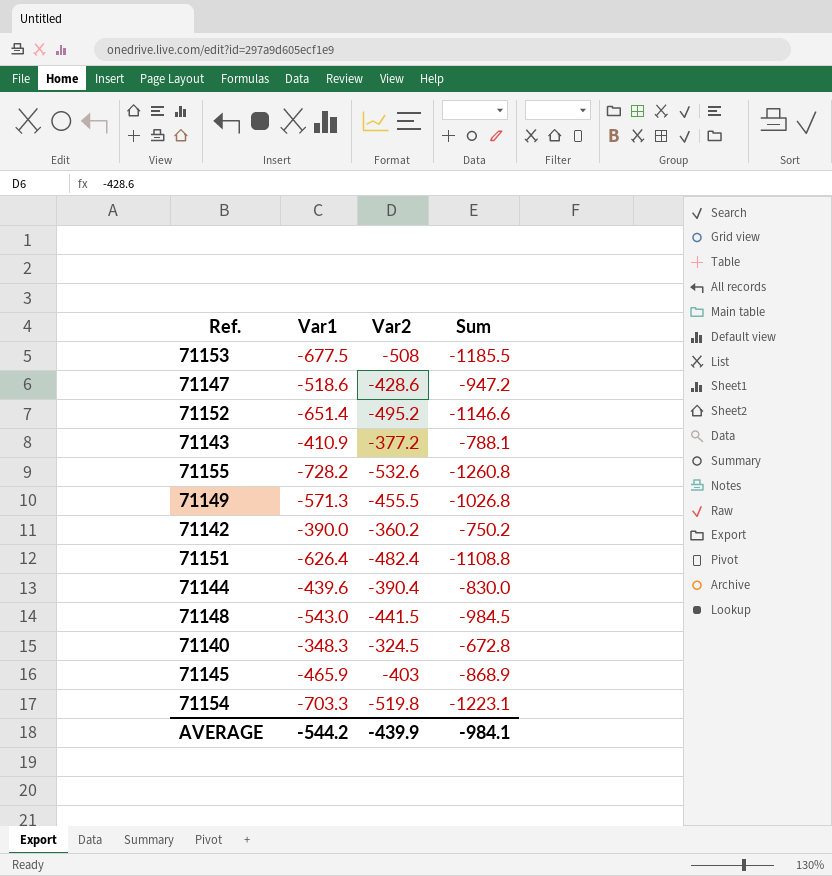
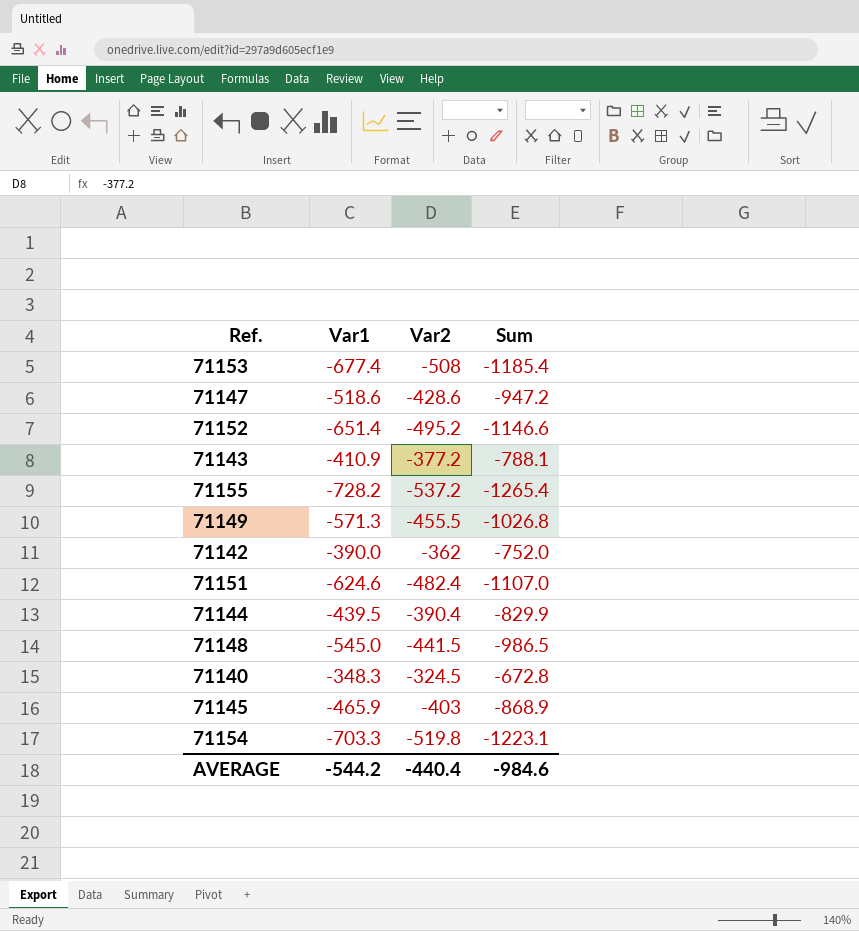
71153 | Var1: -677.5 -> -677.4
71153 | Sum: -1185.5 -> -1185.4
71155 | Var2: -532.6 -> -537.2
71155 | Sum: -1260.8 -> -1265.4
71142 | Var2: -360.2 -> -362
71142 | Sum: -750.2 -> -752.0
71151 | Var1: -626.4 -> -624.6
71151 | Sum: -1108.8 -> -1107.0
71144 | Var1: -439.6 -> -439.5
71144 | Sum: -830.0 -> -829.9
71148 | Var1: -543.0 -> -545.0
71148 | Sum: -984.5 -> -986.5
AVERAGE | Var2: -439.9 -> -440.4
AVERAGE | Sum: -984.1 -> -984.6

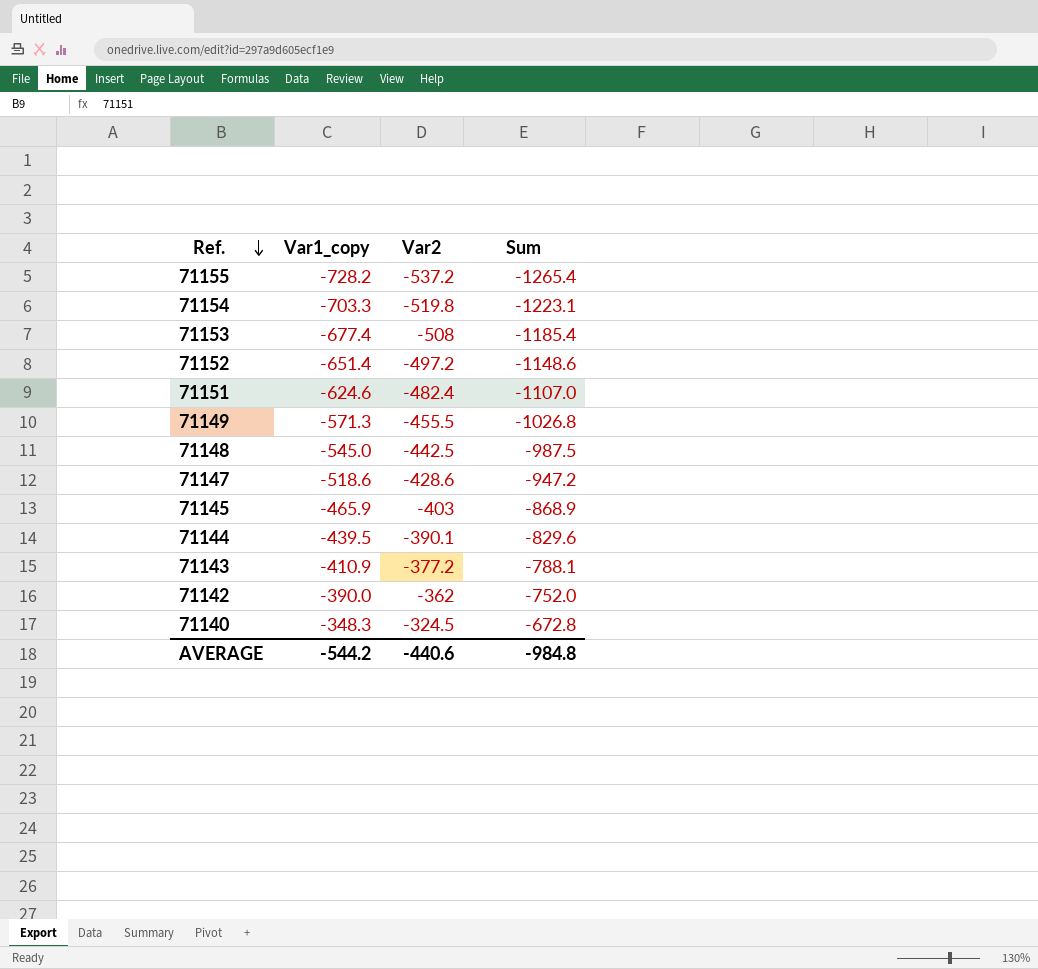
row order: none -> Ref. descending
column name: Var1 -> Var1_copy
71152 | Var2: -495.2 -> -497.2
71152 | Sum: -1146.6 -> -1148.6
71148 | Var2: -441.5 -> -442.5
71148 | Sum: -986.5 -> -987.5
71144 | Var2: -390.4 -> -390.1
71144 | Sum: -829.9 -> -829.6
AVERAGE | Var2: -440.4 -> -440.6
AVERAGE | Sum: -984.6 -> -984.8

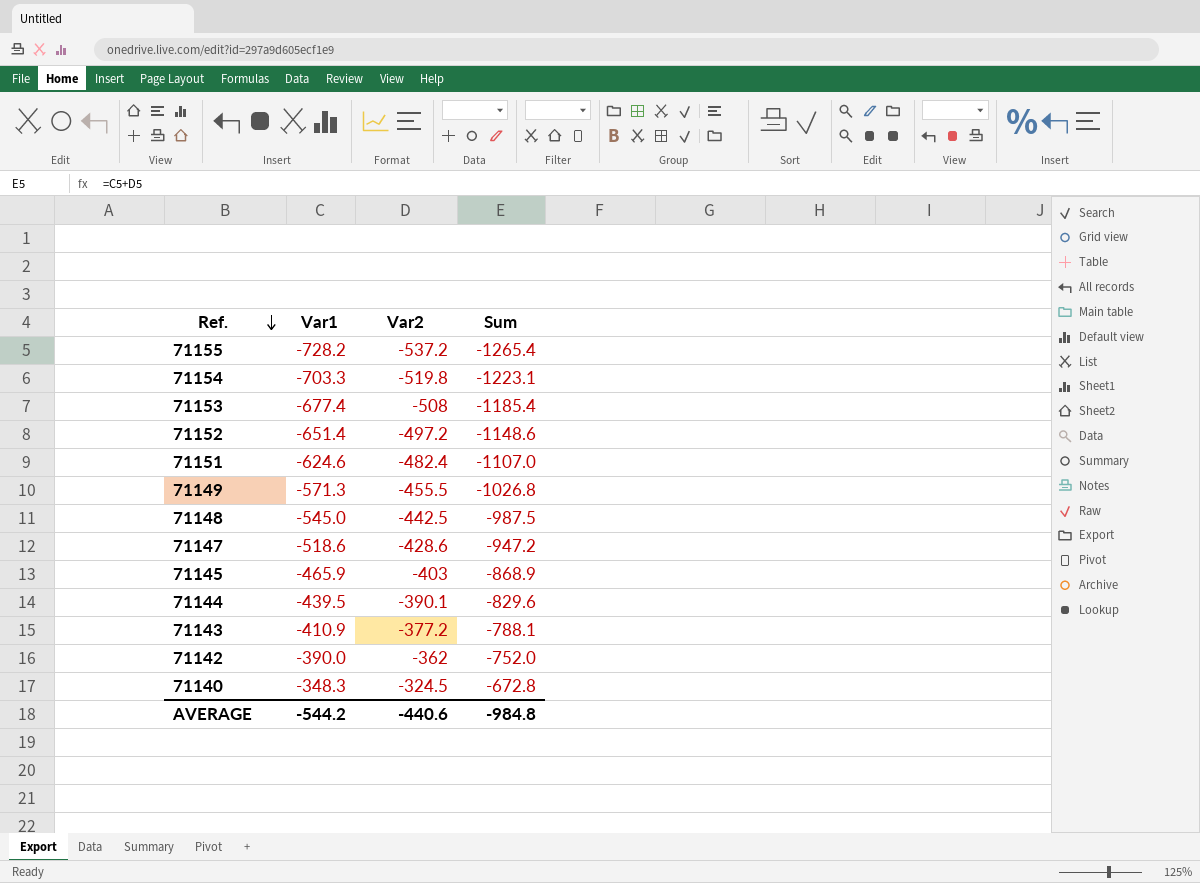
column name: Var1_copy -> Var1

